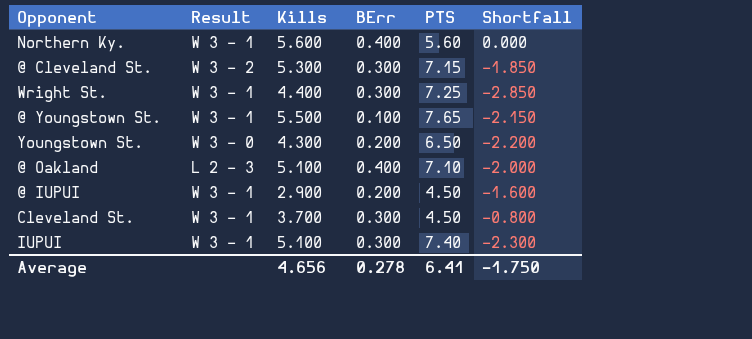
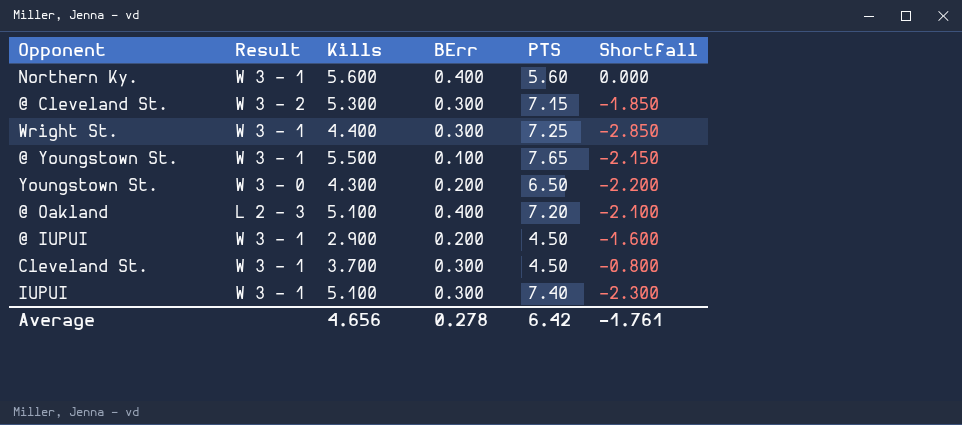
@ Oakland | PTS: 7.10 -> 7.20
@ Oakland | Shortfall: -2.000 -> -2.100
Average | PTS: 6.41 -> 6.42
Average | Shortfall: -1.750 -> -1.761

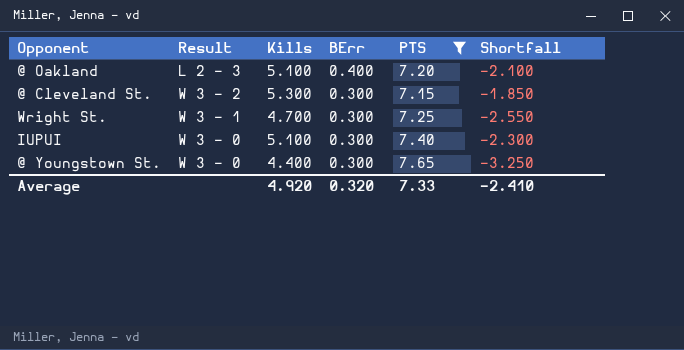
filter: none -> PTS >= 7.15
row order: none -> BErr descending
Wright St. | Kills: 4.400 -> 4.700
Wright St. | Shortfall: -2.850 -> -2.550
IUPUI | Result: W 3 - 1 -> W 3 - 0
@ Youngstown St. | Result: W 3 - 1 -> W 3 - 0
@ Youngstown St. | Kills: 5.500 -> 4.400
@ Youngstown St. | BErr: 0.100 -> 0.300
@ Youngstown St. | Shortfall: -2.150 -> -3.250
Average | Kills: 4.656 -> 4.920
Average | BErr: 0.278 -> 0.320
Average | PTS: 6.42 -> 7.33
Average | Shortfall: -1.761 -> -2.410

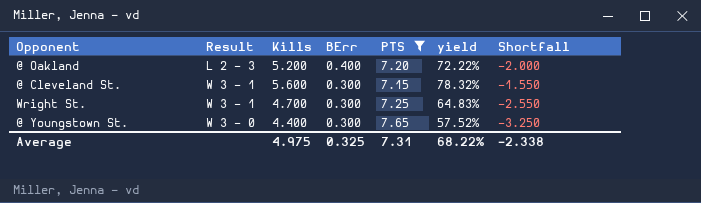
column yield | formula: none -> [Kills] / [PTS]
row IUPUI: W 3 - 0 | 5.100 | 0.300 | 7.40 | -2.300 -> none
@ Oakland | Kills: 5.100 -> 5.200
@ Oakland | Shortfall: -2.100 -> -2.000
@ Cleveland St. | Result: W 3 - 2 -> W 3 - 1
@ Cleveland St. | Kills: 5.300 -> 5.600
@ Cleveland St. | Shortfall: -1.850 -> -1.550
Average | Kills: 4.920 -> 4.975
Average | BErr: 0.320 -> 0.325
Average | PTS: 7.33 -> 7.31
Average | Shortfall: -2.410 -> -2.338

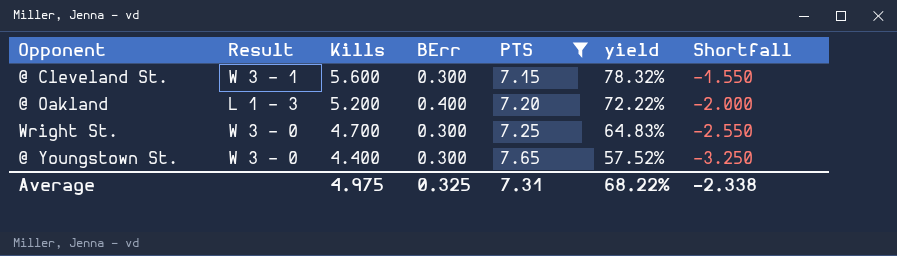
row order: BErr descending -> Kills descending
@ Oakland | Result: L 2 - 3 -> L 1 - 3
Wright St. | Result: W 3 - 1 -> W 3 - 0

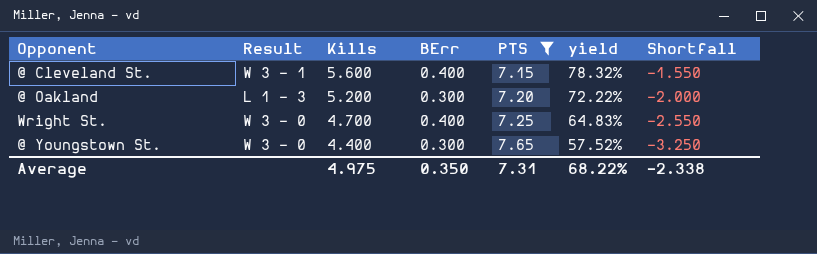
@ Cleveland St. | BErr: 0.300 -> 0.400
@ Oakland | BErr: 0.400 -> 0.300
Wright St. | BErr: 0.300 -> 0.400
Average | BErr: 0.325 -> 0.350

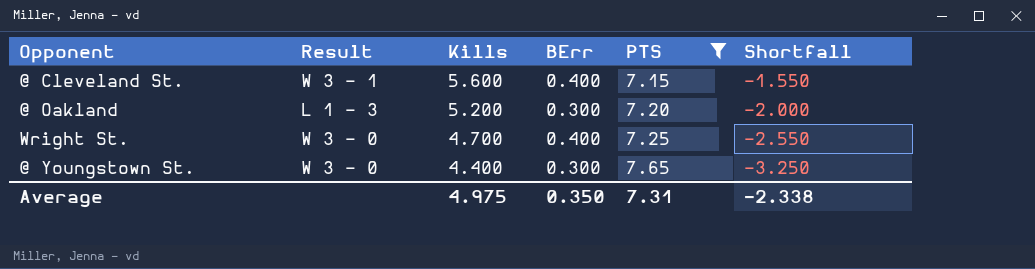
column yield | formula: [Kills] / [PTS] -> none

